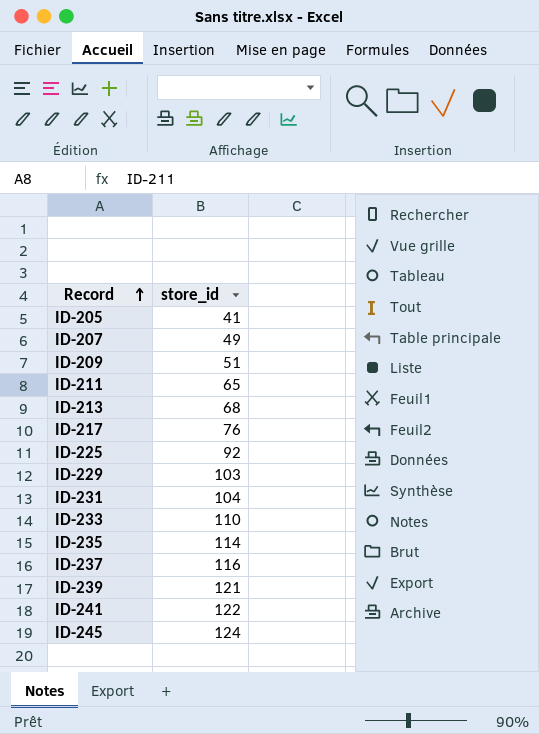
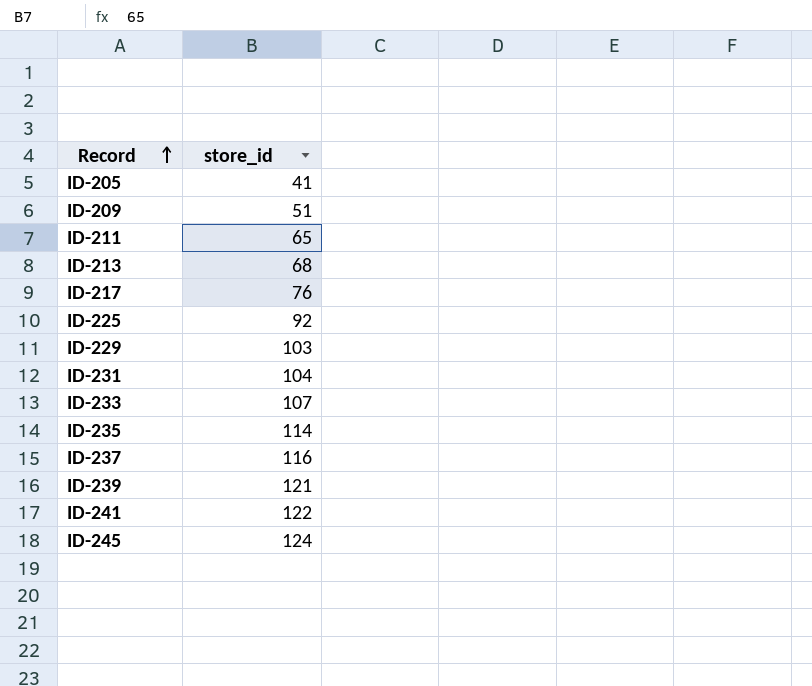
row ID-207: 49 -> none
ID-233 | store_id: 110 -> 107

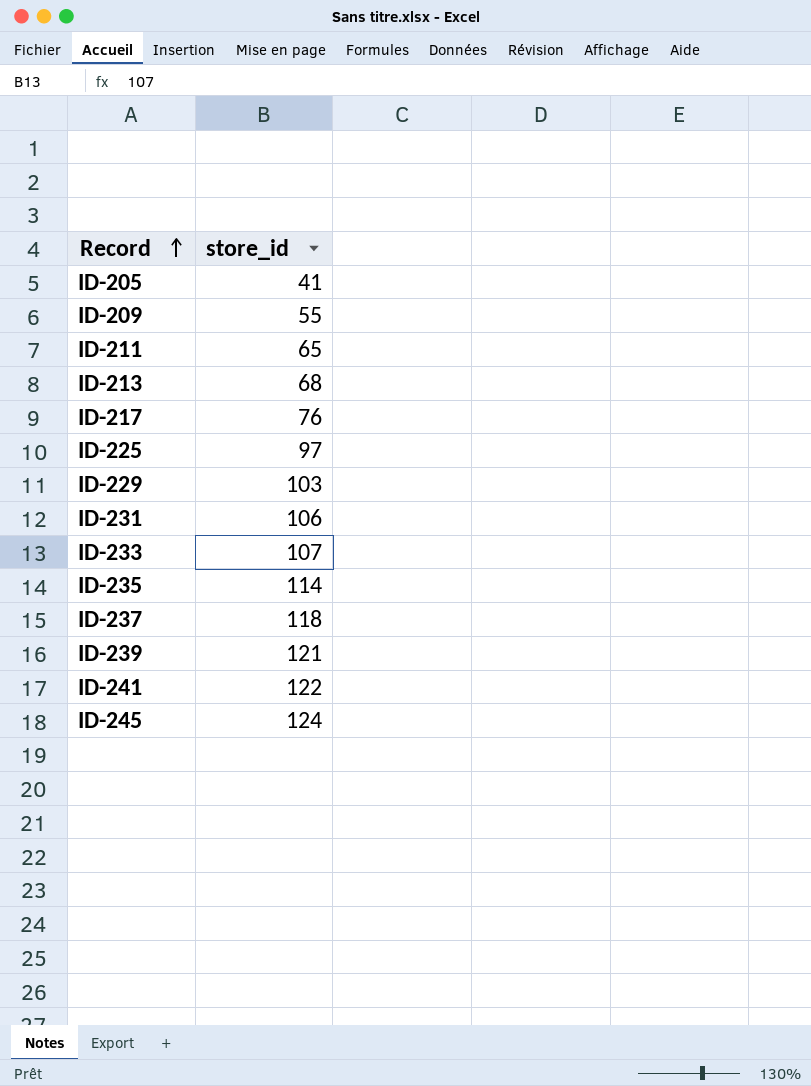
ID-209 | store_id: 51 -> 55
ID-225 | store_id: 92 -> 97
ID-231 | store_id: 104 -> 106
ID-237 | store_id: 116 -> 118

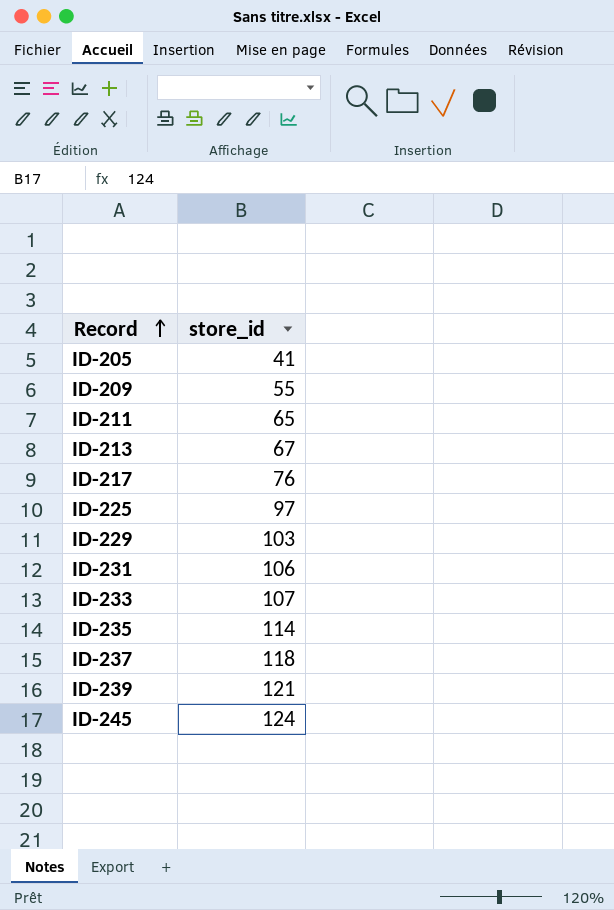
row ID-241: 122 -> none
ID-213 | store_id: 68 -> 67

